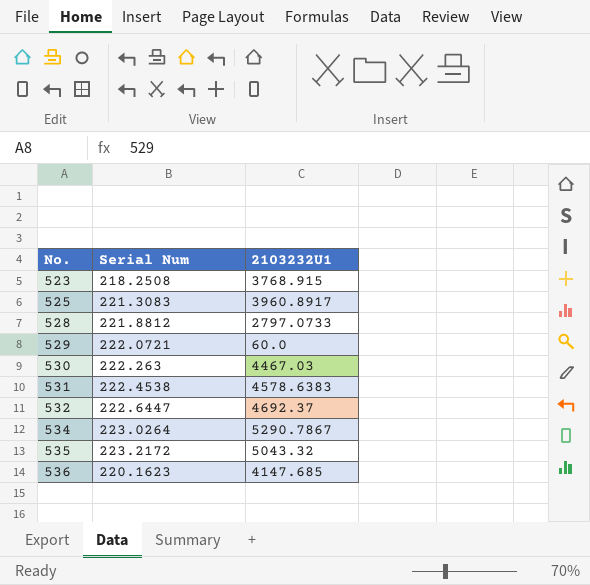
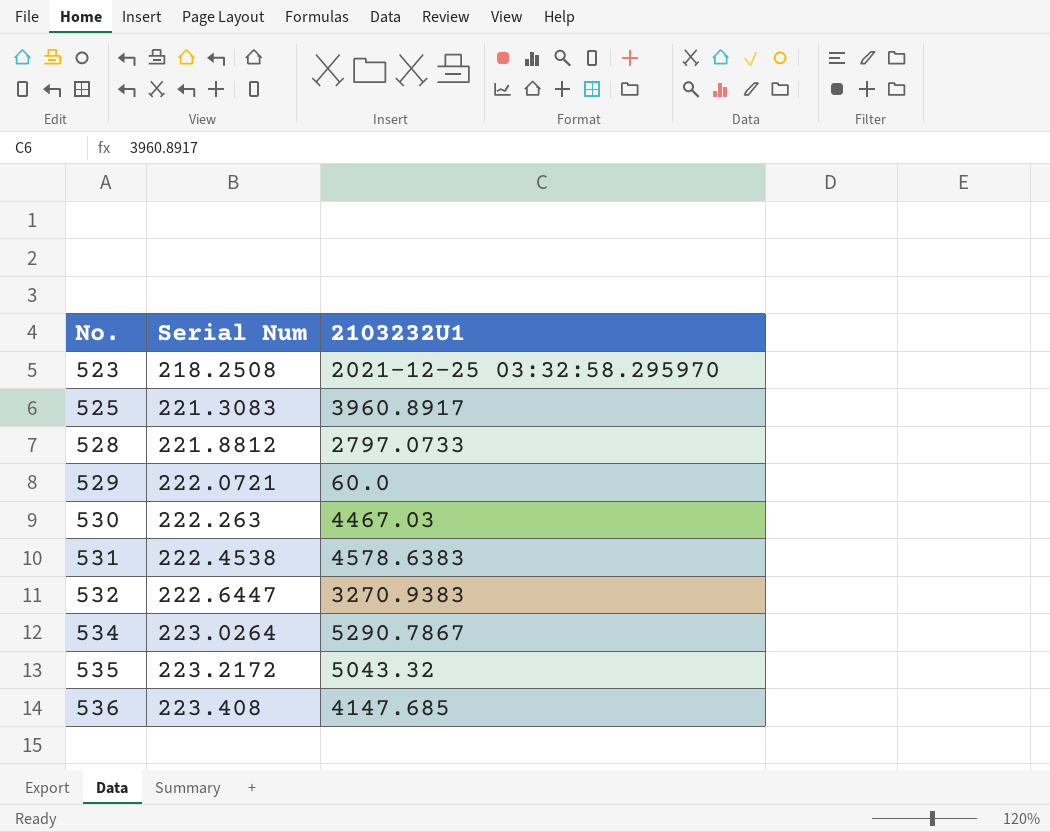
523 | 2103232U1: 3768.915 -> 2021-12-25 03:32:58.295970
532 | 2103232U1: 4692.37 -> 3270.9383
536 | Serial Num: 220.1623 -> 223.408

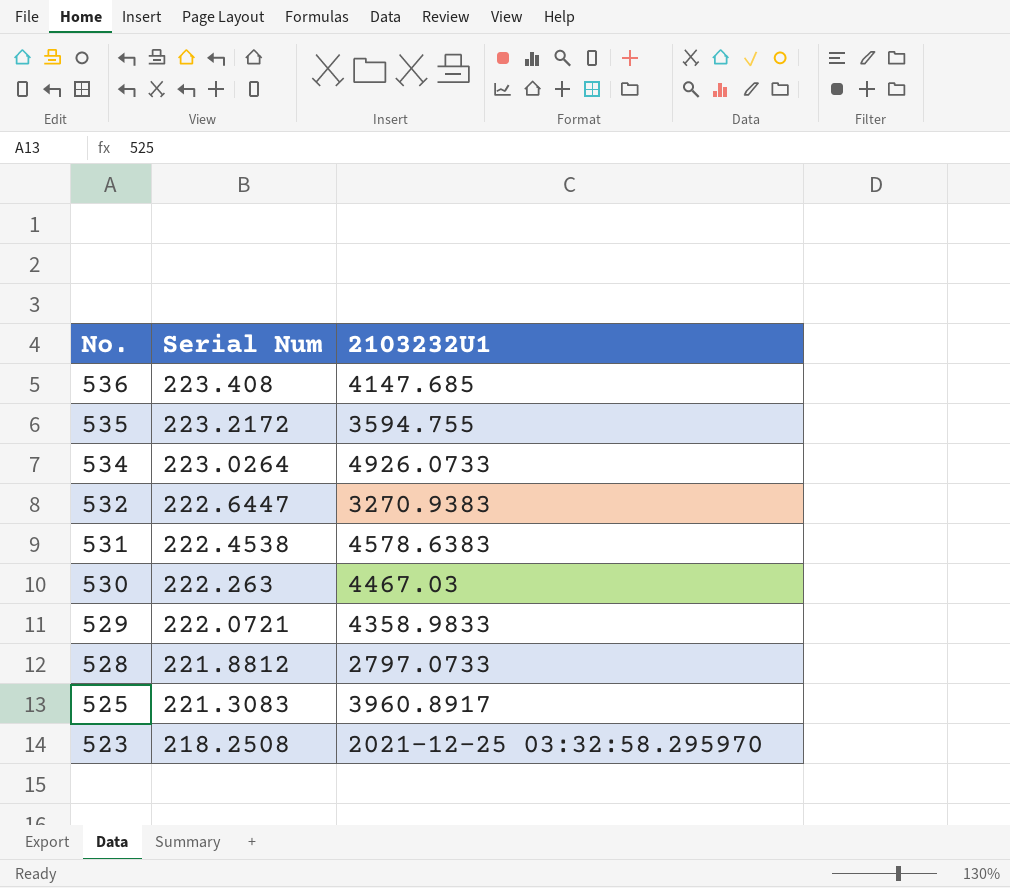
row order: No. ascending -> No. descending
535 | 2103232U1: 5043.32 -> 3594.755
534 | 2103232U1: 5290.7867 -> 4926.0733
529 | 2103232U1: 60.0 -> 4358.9833

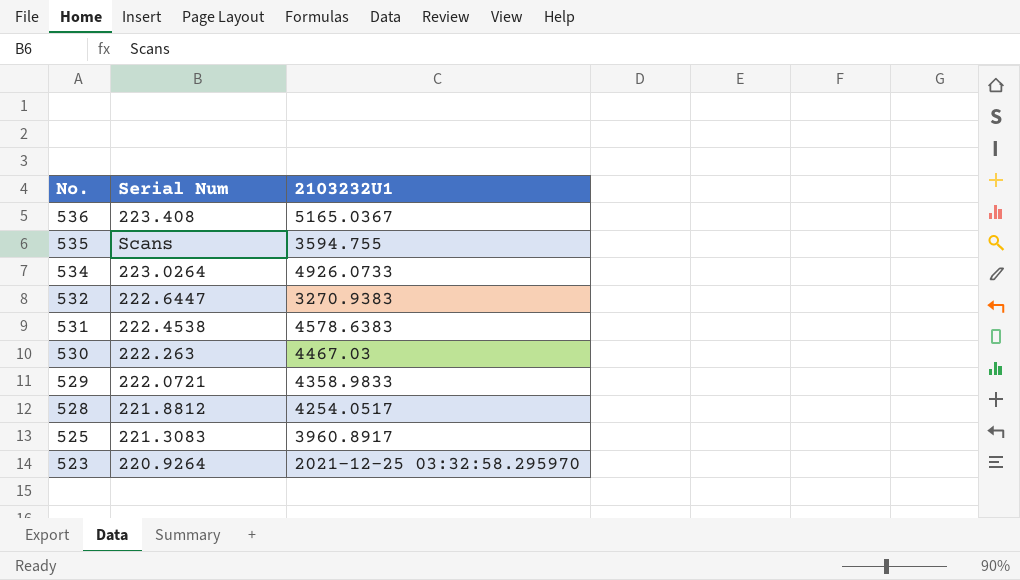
536 | 2103232U1: 4147.685 -> 5165.0367
535 | Serial Num: 223.2172 -> Scans
528 | 2103232U1: 2797.0733 -> 4254.0517
523 | Serial Num: 218.2508 -> 220.9264

